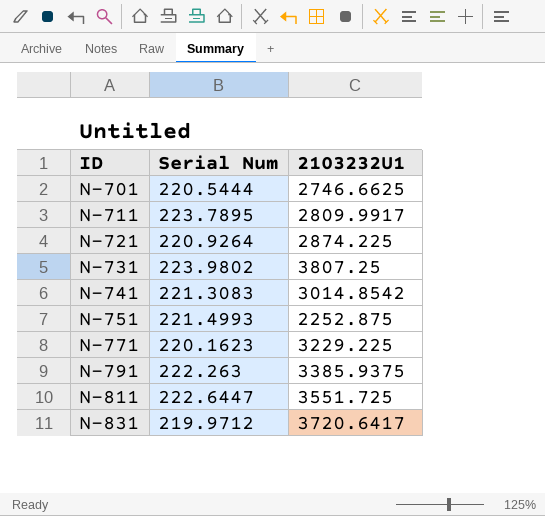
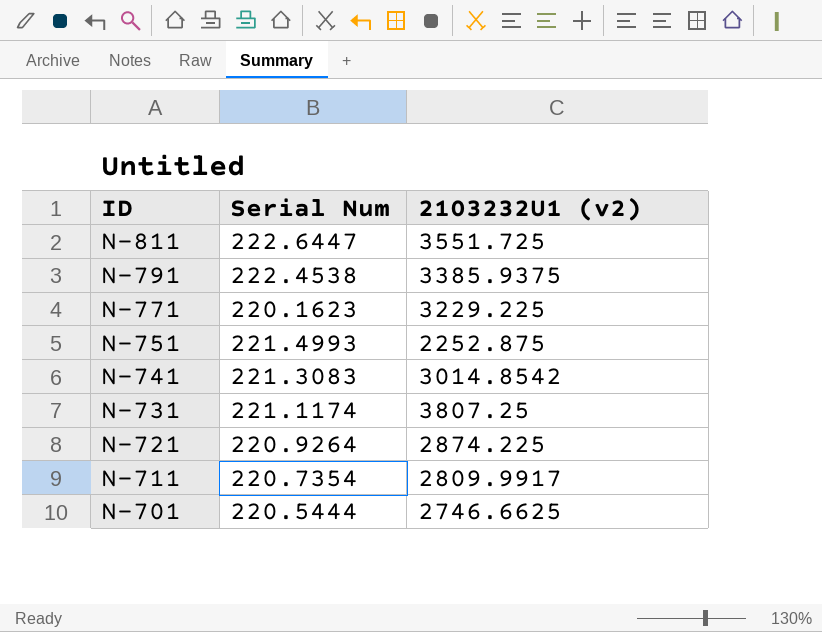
row order: ID ascending -> ID descending
column name: 2103232U1 -> 2103232U1 (v2)
row N-831: 219.9712 | 3720.6417 -> none
N-791 | Serial Num: 222.263 -> 222.4538
N-731 | Serial Num: 223.9802 -> 221.1174
N-711 | Serial Num: 223.7895 -> 220.7354

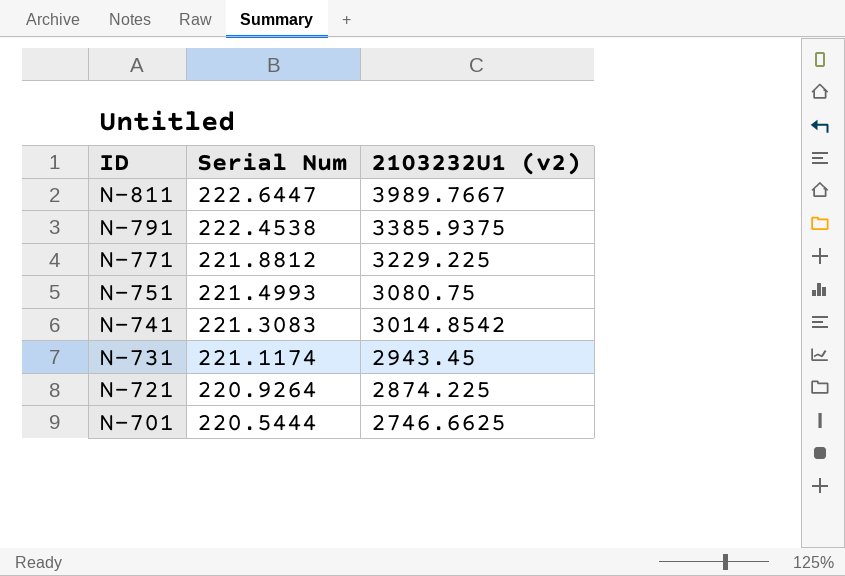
row N-711: 220.7354 | 2809.9917 -> none
N-811 | 2103232U1 (v2): 3551.725 -> 3989.7667
N-771 | Serial Num: 220.1623 -> 221.8812
N-751 | 2103232U1 (v2): 2252.875 -> 3080.75
N-731 | 2103232U1 (v2): 3807.25 -> 2943.45

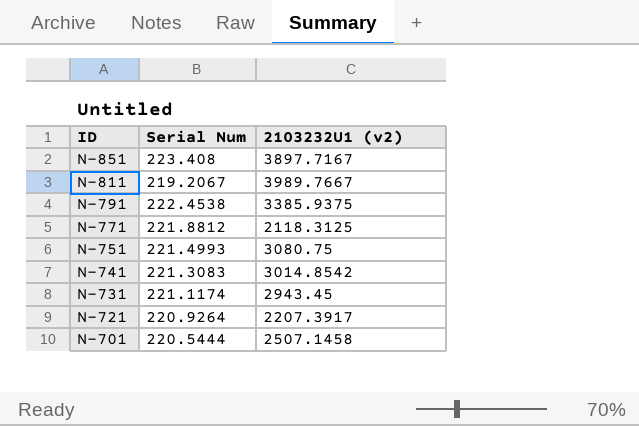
row N-851: none -> 223.408 | 3897.7167
N-811 | Serial Num: 222.6447 -> 219.2067
N-771 | 2103232U1 (v2): 3229.225 -> 2118.3125
N-721 | 2103232U1 (v2): 2874.225 -> 2207.3917
N-701 | 2103232U1 (v2): 2746.6625 -> 2507.1458

